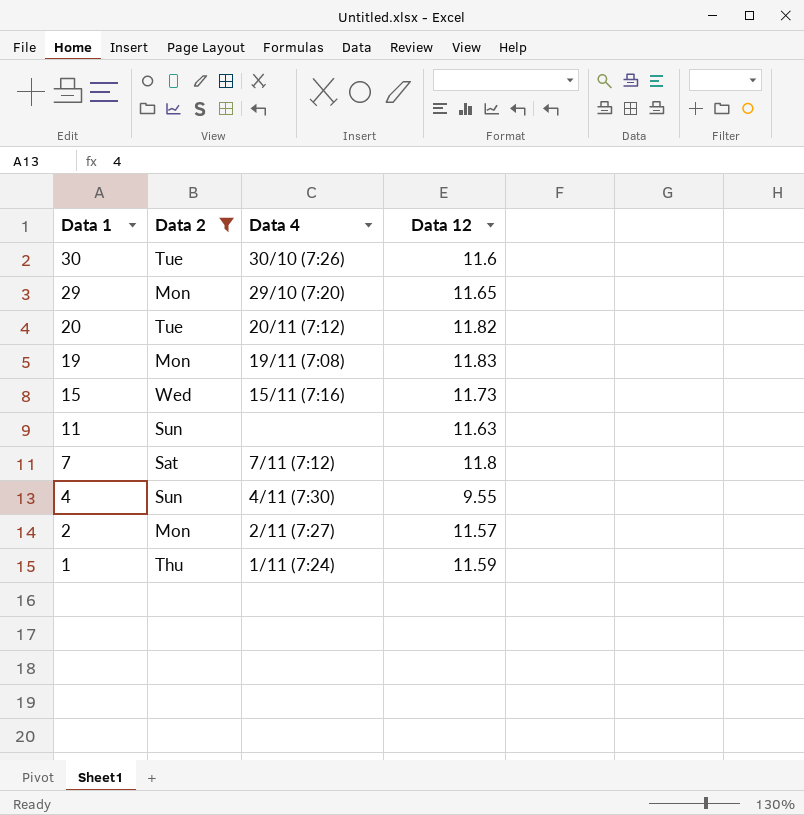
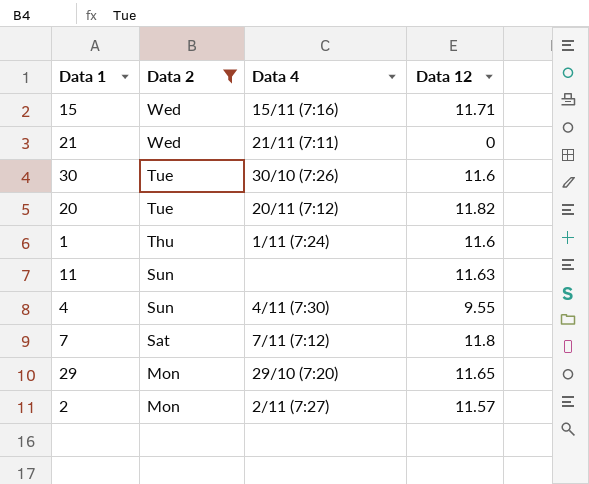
row order: Data 1 descending -> Data 2 descending
row 19: Mon | 19/11 (7:08) | 11.83 -> none
15 | Data 12: 11.73 -> 11.71
row 21: none -> Wed | 21/11 (7:11) | 0
1 | Data 12: 11.59 -> 11.6

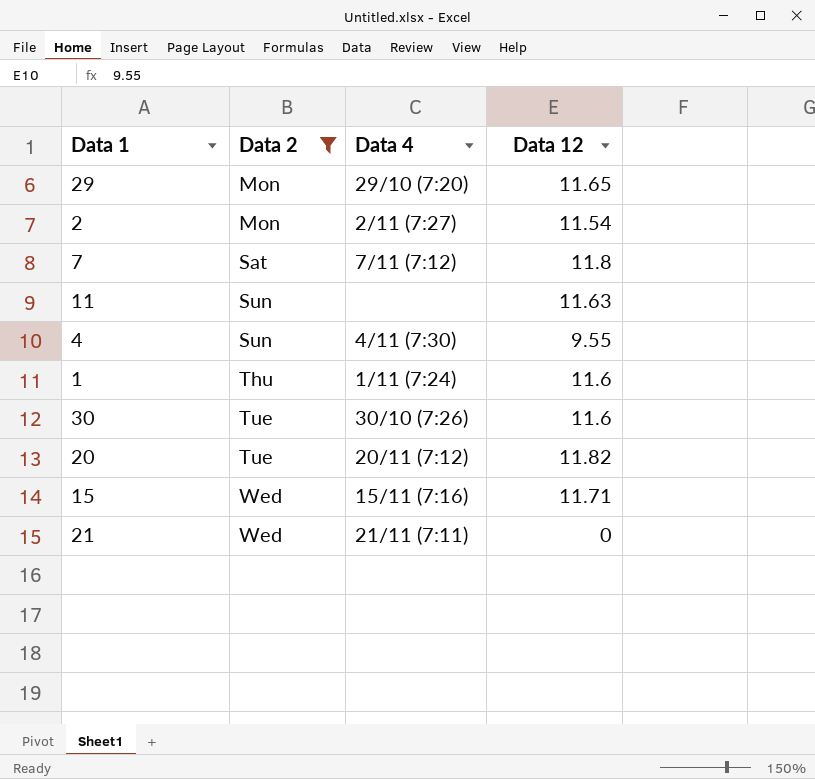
row order: Data 2 descending -> Data 2 ascending
2 | Data 12: 11.57 -> 11.54

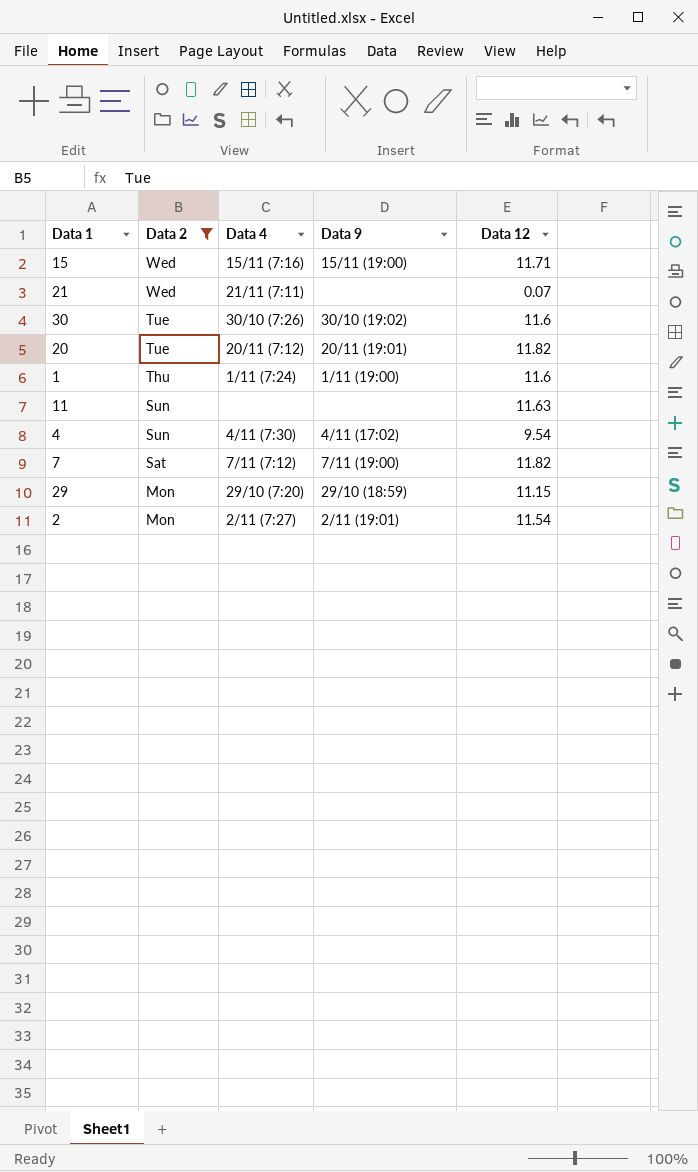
row order: Data 2 ascending -> Data 2 descending
column Data 9 | position: none -> 4
21 | Data 12: 0 -> 0.07
4 | Data 12: 9.55 -> 9.54
7 | Data 12: 11.8 -> 11.82
29 | Data 12: 11.65 -> 11.15

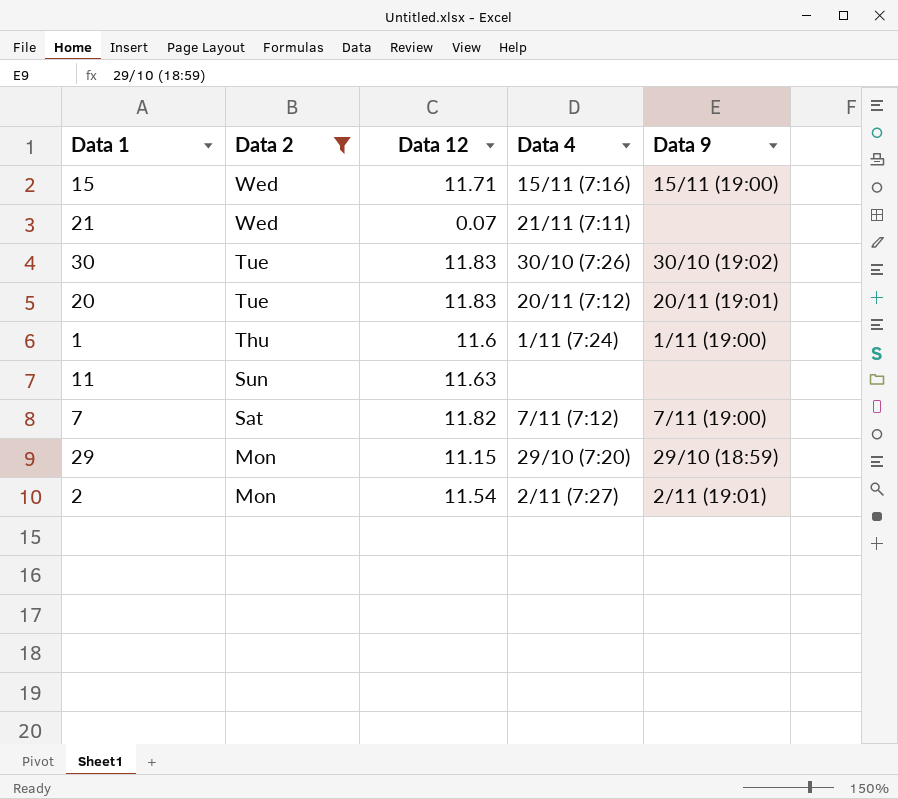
column Data 12 | position: 5 -> 3
row 4: Sun | 4/11 (7:30) | 4/11 (17:02) | 9.54 -> none
30 | Data 12: 11.6 -> 11.83
20 | Data 12: 11.82 -> 11.83

